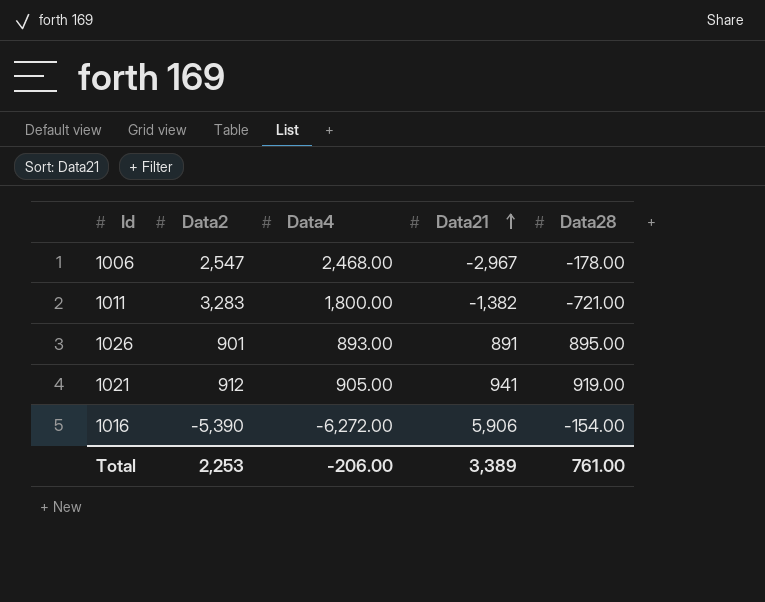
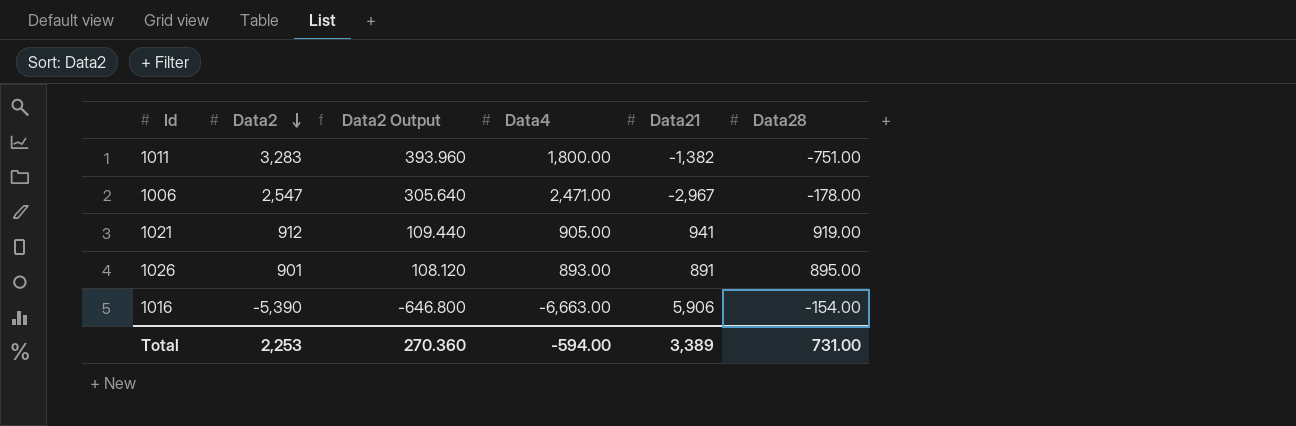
row order: Data21 ascending -> Data2 descending
column Data2 Output | formula: none -> [Data2] * 0.12
1011 | Data28: -721.00 -> -751.00
1006 | Data4: 2,468.00 -> 2,471.00
1016 | Data4: -6,272.00 -> -6,663.00
Total | Data4: -206.00 -> -594.00
Total | Data28: 761.00 -> 731.00

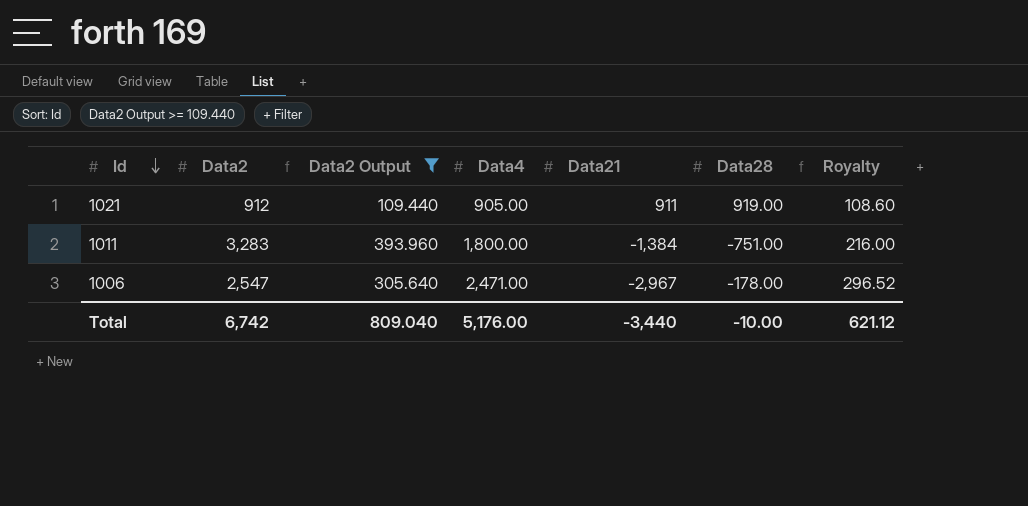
filter: none -> Data2 Output >= 109.440
row order: Data2 descending -> Id descending
column Royalty | formula: none -> [Data4] * 0.12
1021 | Data21: 941 -> 911
1011 | Data21: -1,382 -> -1,384
Total | Data2: 2,253 -> 6,742
Total | Data2 Output: 270.360 -> 809.040
Total | Data4: -594.00 -> 5,176.00
Total | Data21: 3,389 -> -3,440
Total | Data28: 731.00 -> -10.00

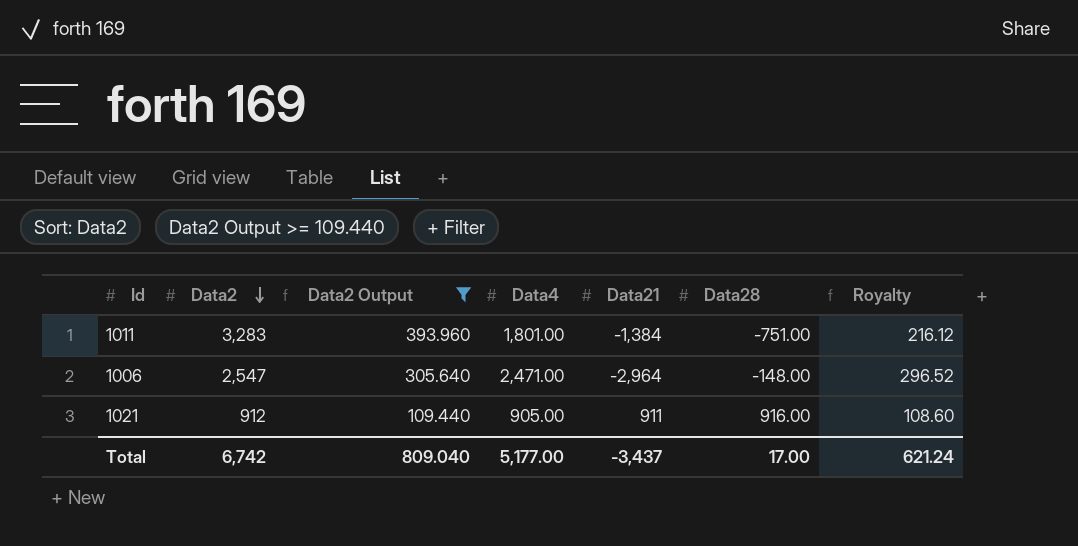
row order: Id descending -> Data2 descending
1011 | Data4: 1,800.00 -> 1,801.00
1011 | Royalty: 216.00 -> 216.12
1006 | Data21: -2,967 -> -2,964
1006 | Data28: -178.00 -> -148.00
1021 | Data28: 919.00 -> 916.00
Total | Data4: 5,176.00 -> 5,177.00
Total | Data21: -3,440 -> -3,437
Total | Data28: -10.00 -> 17.00
Total | Royalty: 621.12 -> 621.24

